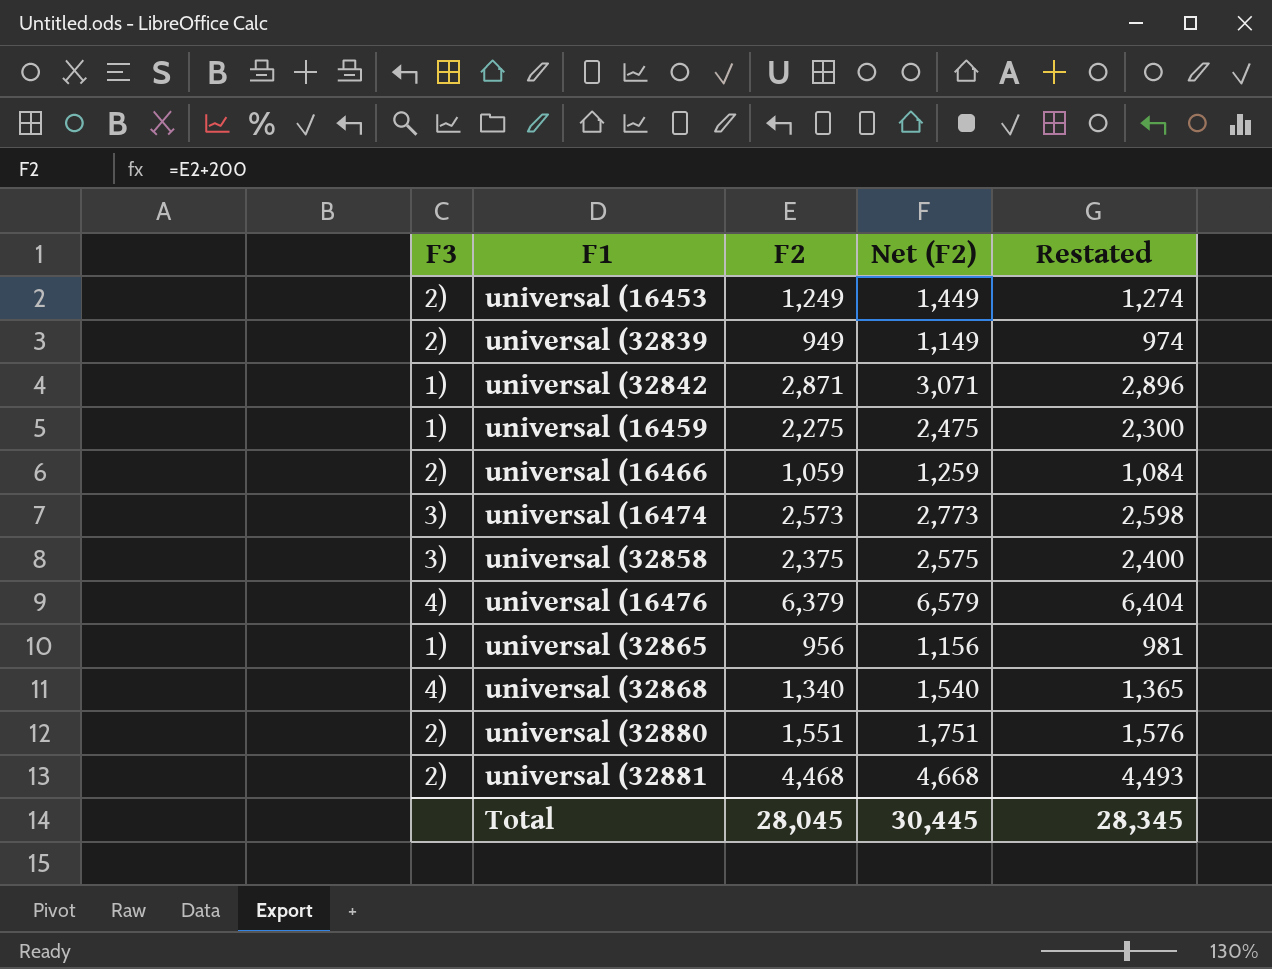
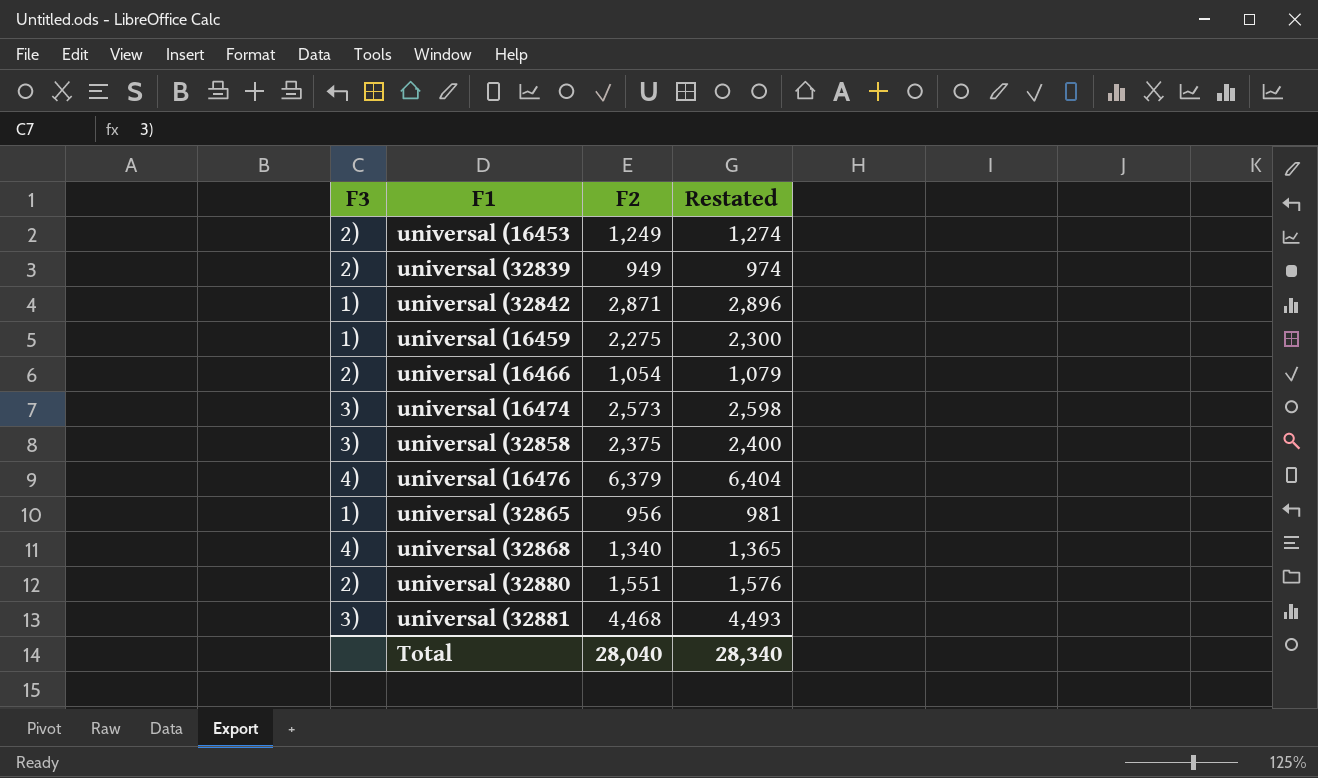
column Net (F2) | formula: [F2] + 200 -> none
universal (16466 | F2: 1,059 -> 1,054
universal (16466 | Restated: 1,084 -> 1,079
universal (32881 | F3: 2) -> 3)
Total | F2: 28,045 -> 28,040
Total | Restated: 28,345 -> 28,340

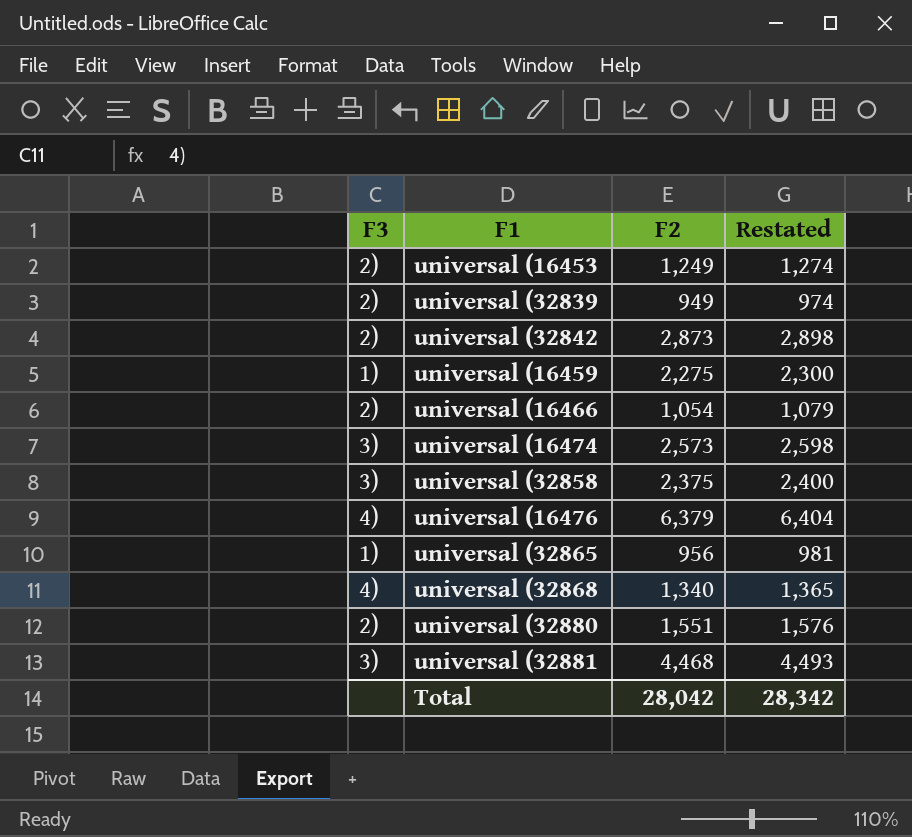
universal (32842 | F3: 1) -> 2)
universal (32842 | F2: 2,871 -> 2,873
universal (32842 | Restated: 2,896 -> 2,898
Total | F2: 28,040 -> 28,042
Total | Restated: 28,340 -> 28,342

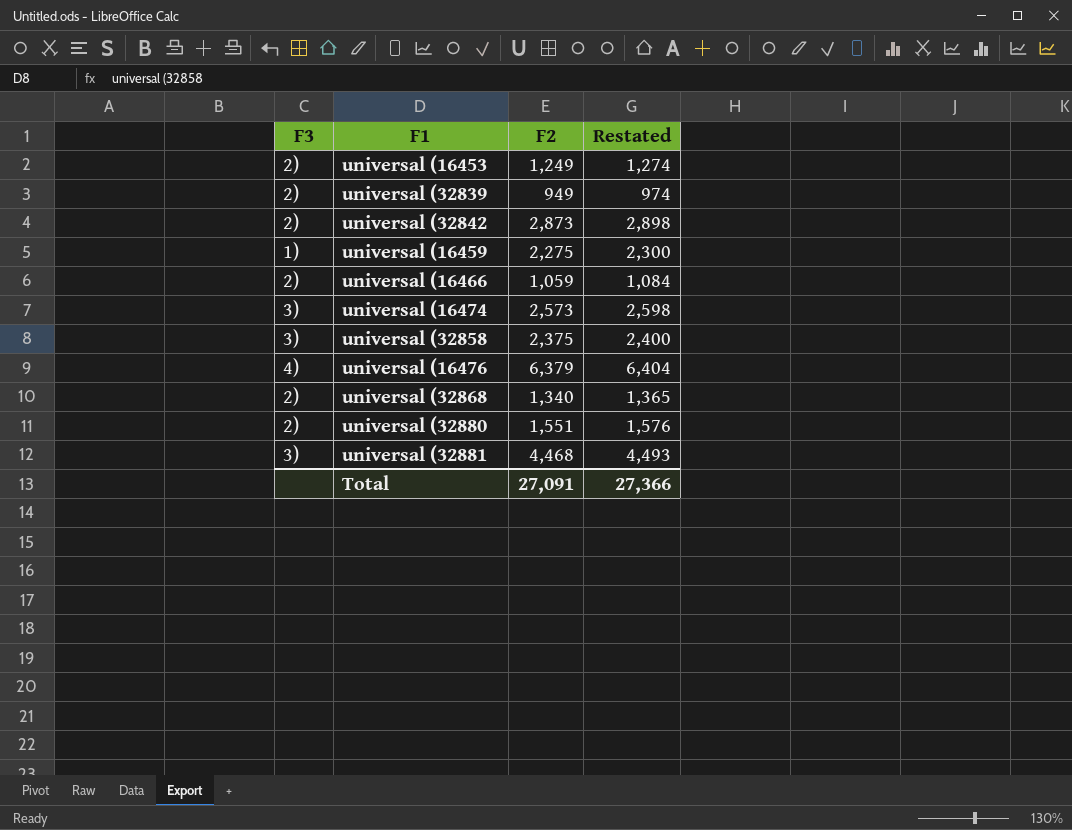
row universal (32865: 1) | 956 | 981 -> none
universal (16466 | F2: 1,054 -> 1,059
universal (16466 | Restated: 1,079 -> 1,084
universal (32868 | F3: 4) -> 2)
Total | F2: 28,042 -> 27,091
Total | Restated: 28,342 -> 27,366

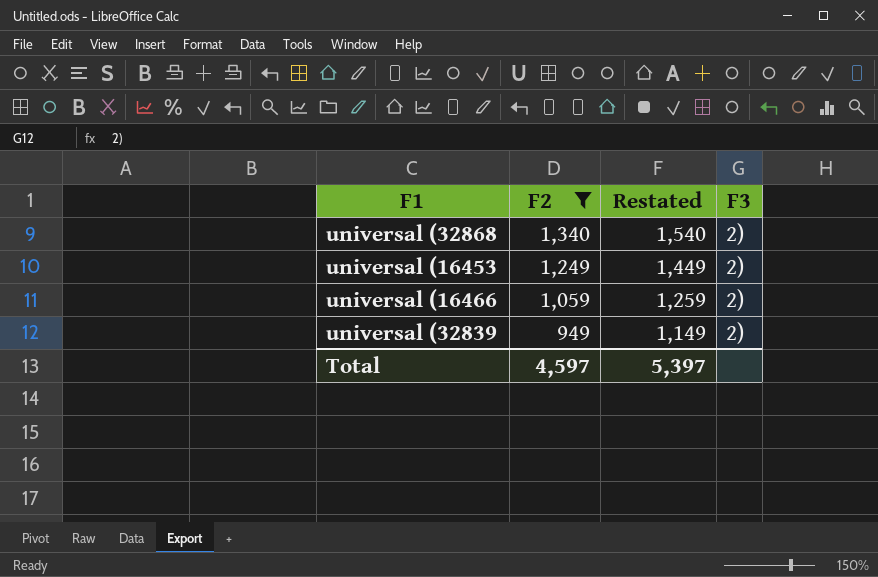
filter: none -> F2 <= 1,340
row order: none -> F2 descending
column Restated | formula: [F2] + 25 -> [F2] + 200
column F3 | position: 1 -> 4
Total | F2: 27,091 -> 4,597
Total | Restated: 27,366 -> 5,397

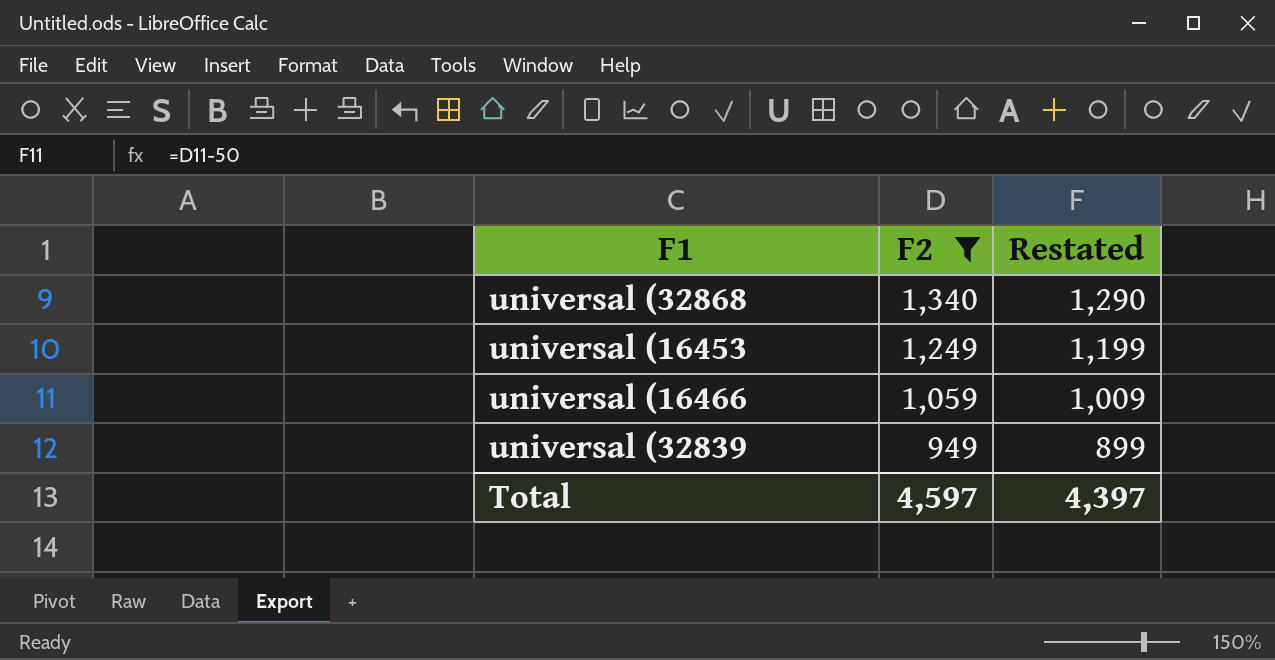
column F3 | position: 4 -> none
column Restated | formula: [F2] + 200 -> [F2] - 50
Total | Restated: 5,397 -> 4,397

